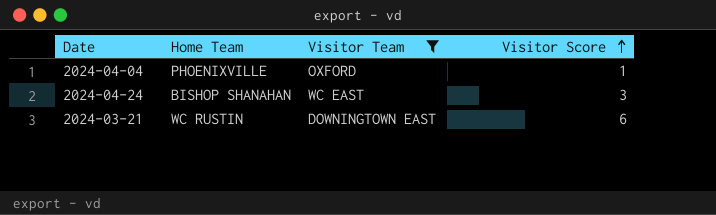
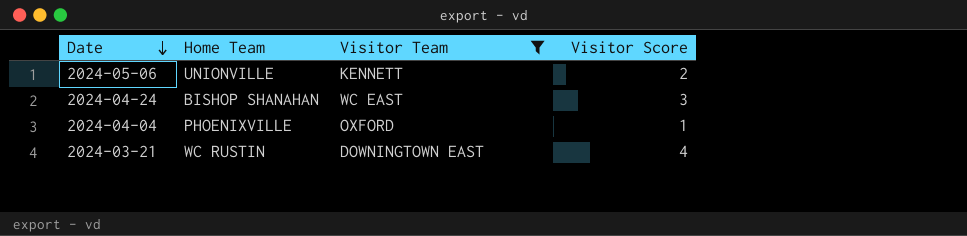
row order: Visitor Score ascending -> Date descending
row 2024-05-06: none -> UNIONVILLE | KENNETT | 2
2024-03-21 | Visitor Score: 6 -> 4

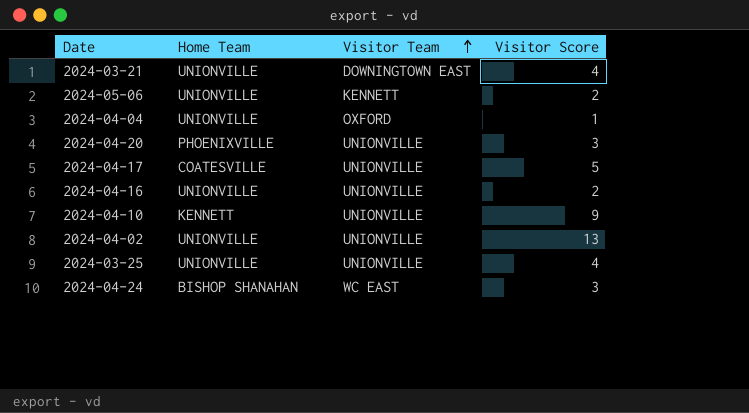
filter: Visitor Team != UNIONVILLE -> none
row order: Date descending -> Visitor Team ascending
2024-03-21 | Home Team: WC RUSTIN -> UNIONVILLE
2024-04-04 | Home Team: PHOENIXVILLE -> UNIONVILLE

